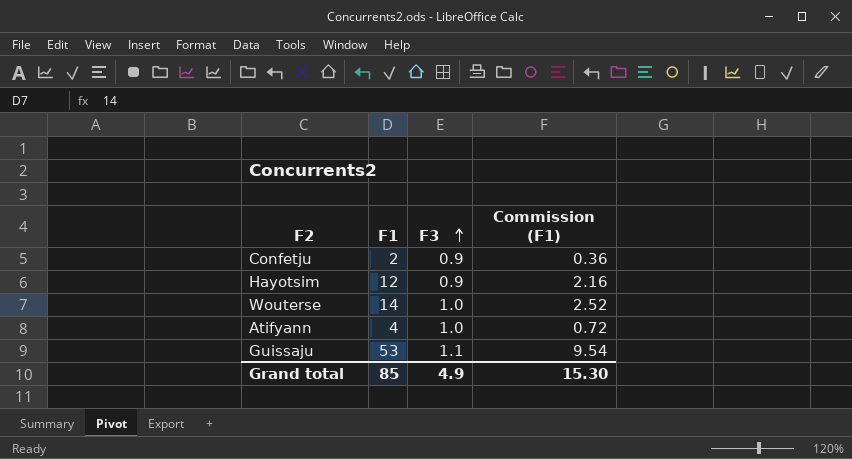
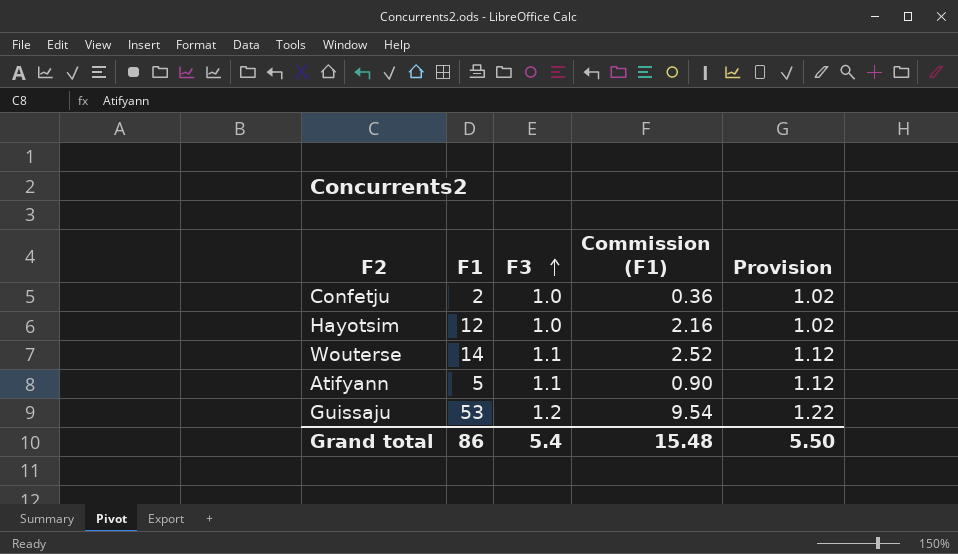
column Provision | formula: none -> [F3] * 1.02
Confetju | F3: 0.9 -> 1.0
Hayotsim | F3: 0.9 -> 1.0
Wouterse | F3: 1.0 -> 1.1
Atifyann | F1: 4 -> 5
Atifyann | F3: 1.0 -> 1.1
Atifyann | Commission (F1): 0.72 -> 0.90
Guissaju | F3: 1.1 -> 1.2
Grand total | F1: 85 -> 86
Grand total | F3: 4.9 -> 5.4
Grand total | Commission (F1): 15.30 -> 15.48

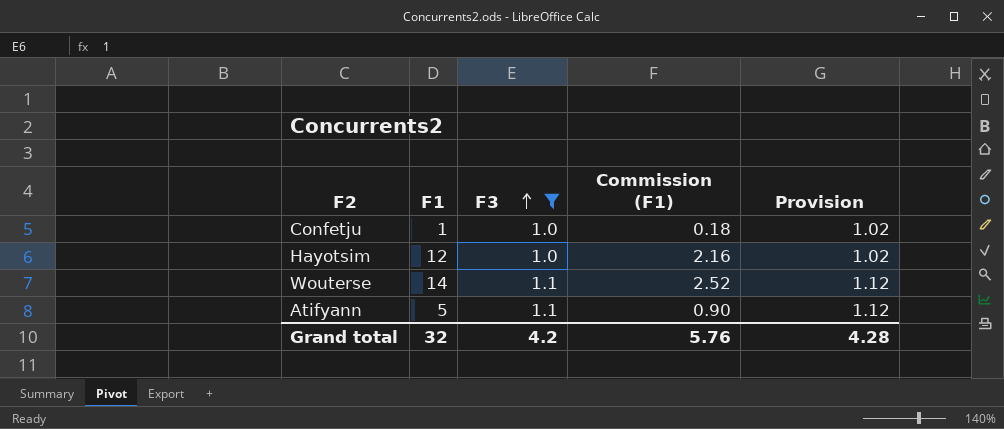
filter: none -> F3 != 1.2
Confetju | F1: 2 -> 1
Confetju | Commission (F1): 0.36 -> 0.18
Grand total | F1: 86 -> 32
Grand total | F3: 5.4 -> 4.2
Grand total | Commission (F1): 15.48 -> 5.76
Grand total | Provision: 5.50 -> 4.28

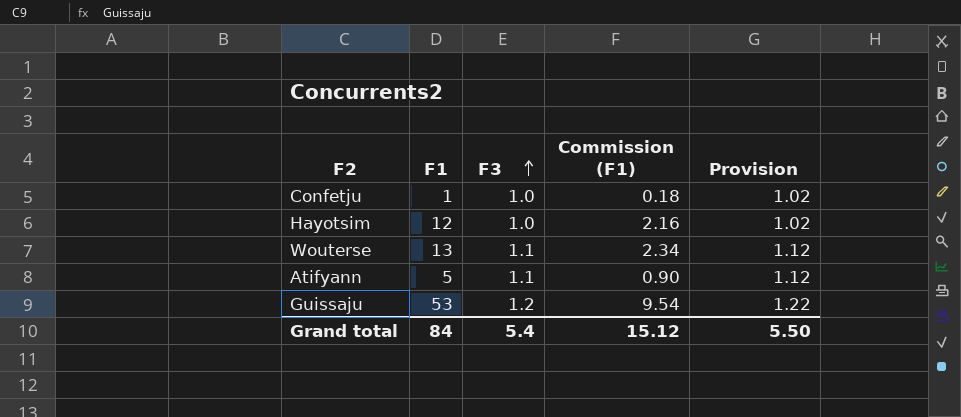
filter: F3 != 1.2 -> none
Wouterse | F1: 14 -> 13
Wouterse | Commission (F1): 2.52 -> 2.34
Grand total | F1: 32 -> 84
Grand total | F3: 4.2 -> 5.4
Grand total | Commission (F1): 5.76 -> 15.12
Grand total | Provision: 4.28 -> 5.50

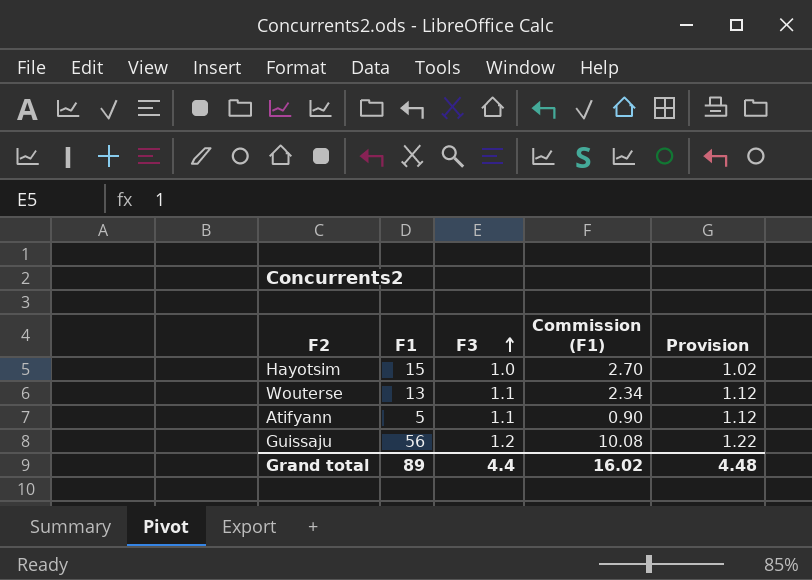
row Confetju: 1 | 1.0 | 0.18 | 1.02 -> none
Hayotsim | F1: 12 -> 15
Hayotsim | Commission (F1): 2.16 -> 2.70
Guissaju | F1: 53 -> 56
Guissaju | Commission (F1): 9.54 -> 10.08
Grand total | F1: 84 -> 89
Grand total | F3: 5.4 -> 4.4
Grand total | Commission (F1): 15.12 -> 16.02
Grand total | Provision: 5.50 -> 4.48

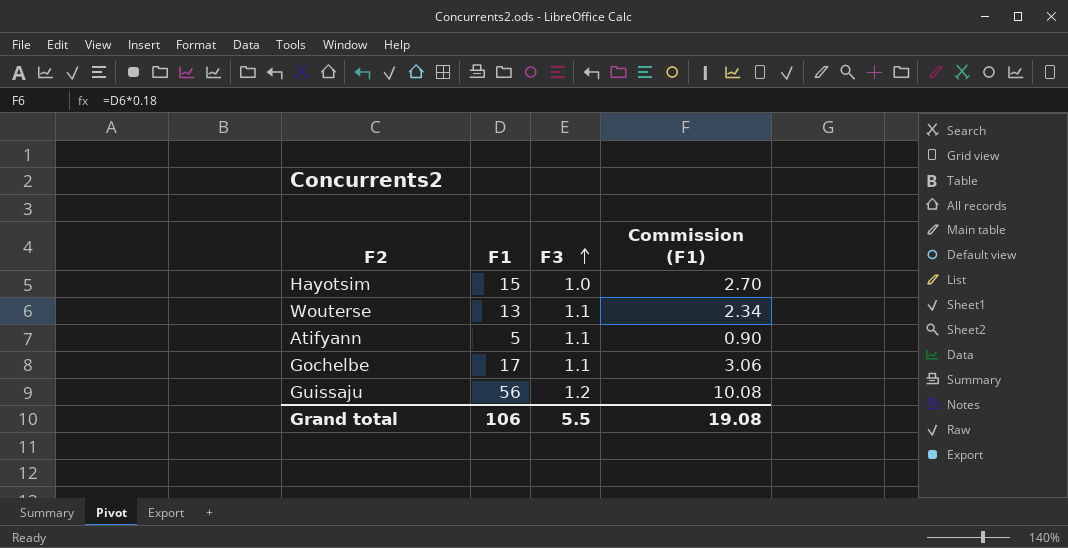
column Provision | formula: [F3] * 1.02 -> none
row Gochelbe: none -> 17 | 1.1 | 3.06
Grand total | F1: 89 -> 106
Grand total | F3: 4.4 -> 5.5
Grand total | Commission (F1): 16.02 -> 19.08

